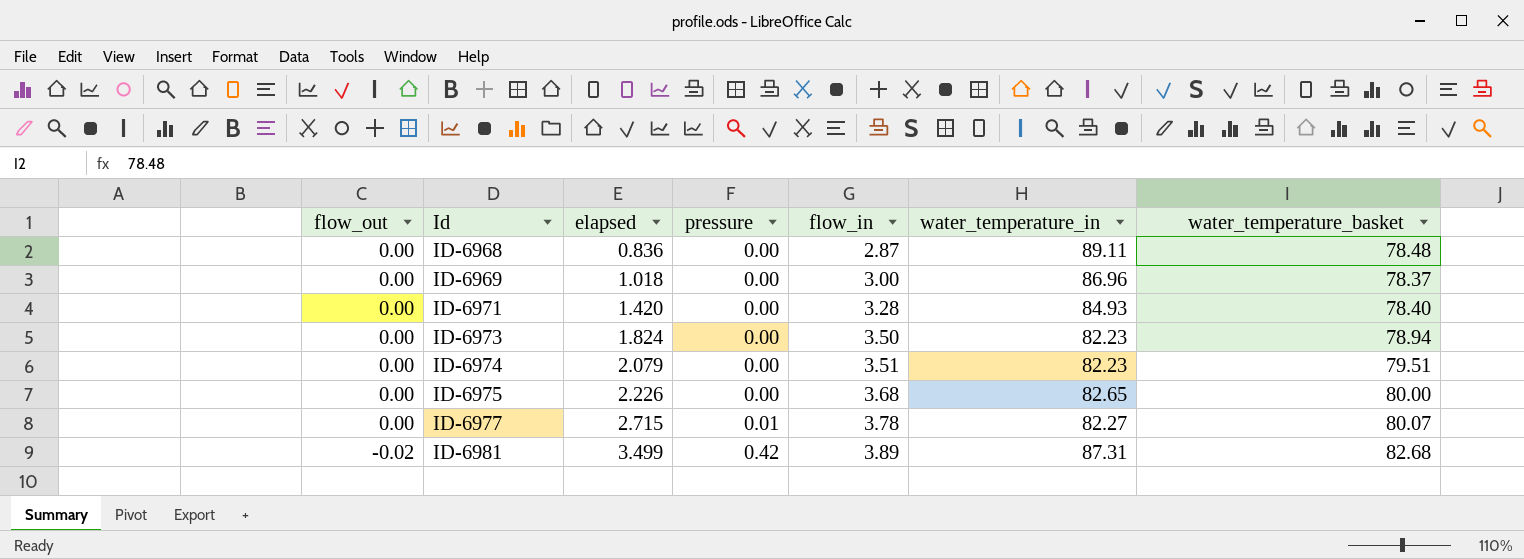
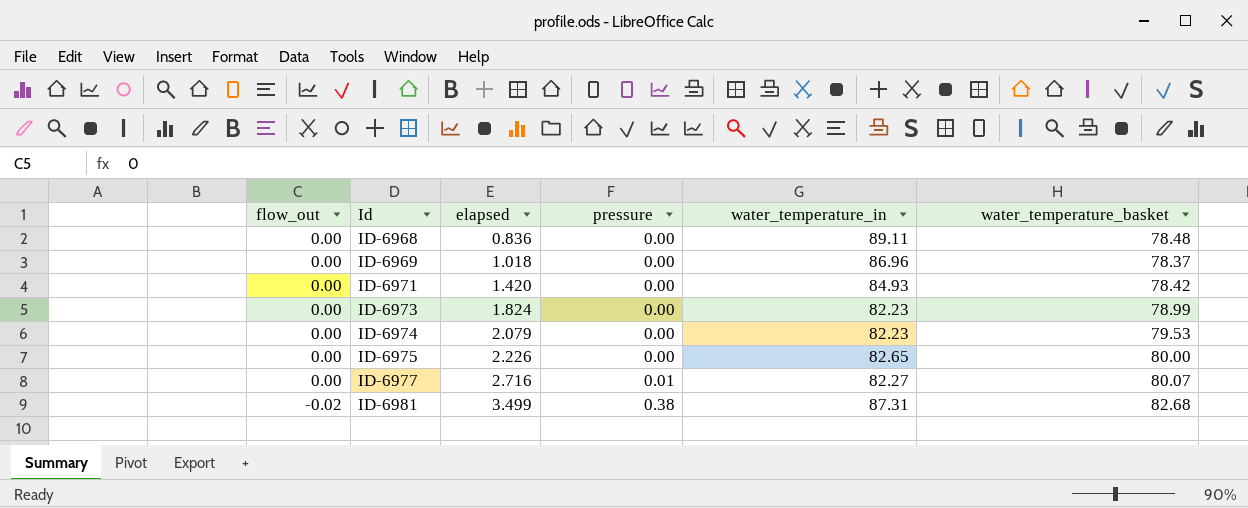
column flow_in | position: 5 -> none
ID-6971 | water_temperature_basket: 78.40 -> 78.42
ID-6973 | water_temperature_basket: 78.94 -> 78.99
ID-6974 | water_temperature_basket: 79.51 -> 79.53
ID-6977 | elapsed: 2.715 -> 2.716
ID-6981 | pressure: 0.42 -> 0.38

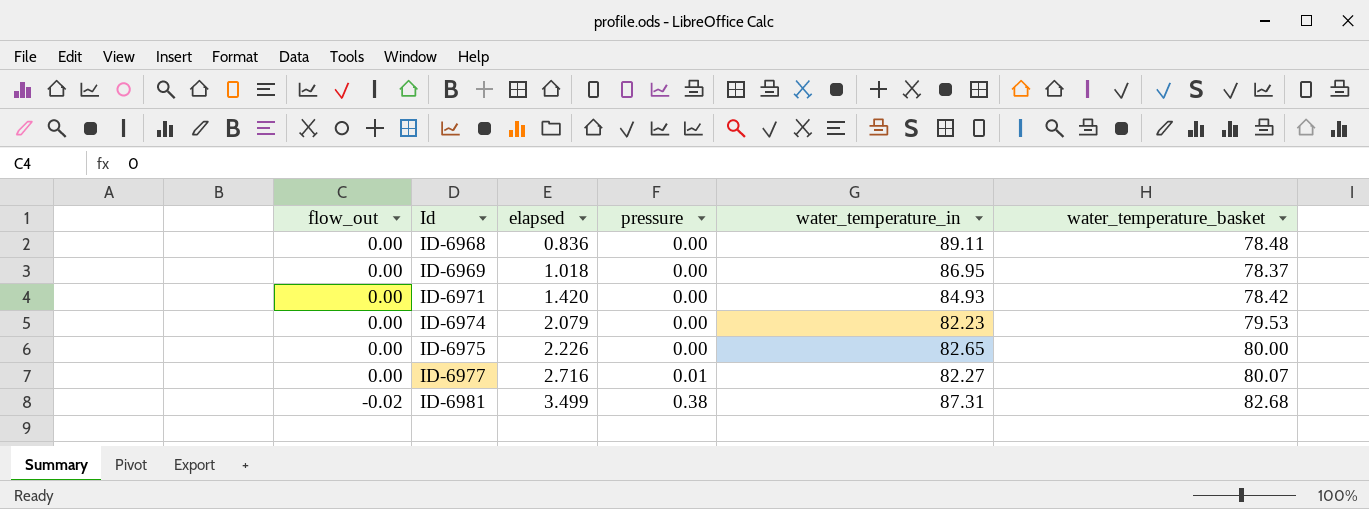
row ID-6973: 0.00 | 1.824 | 0.00 | 82.23 | 78.99 -> none
ID-6969 | water_temperature_in: 86.96 -> 86.95

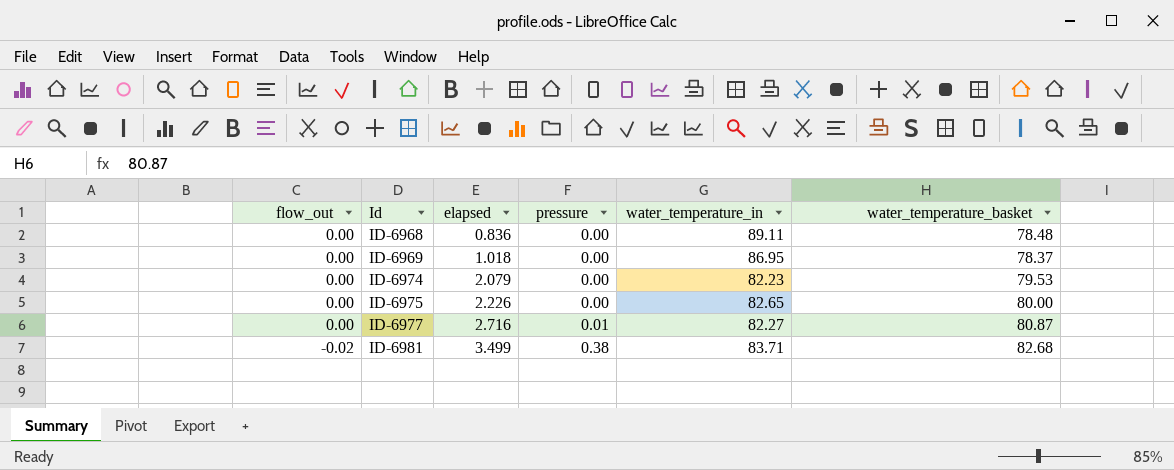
row ID-6971: 0.00 | 1.420 | 0.00 | 84.93 | 78.42 -> none
ID-6977 | water_temperature_basket: 80.07 -> 80.87
ID-6981 | water_temperature_in: 87.31 -> 83.71

